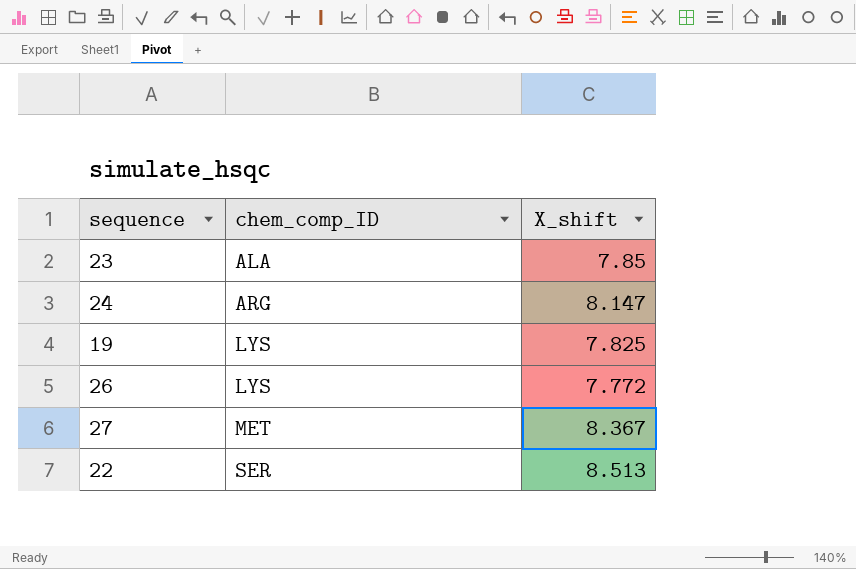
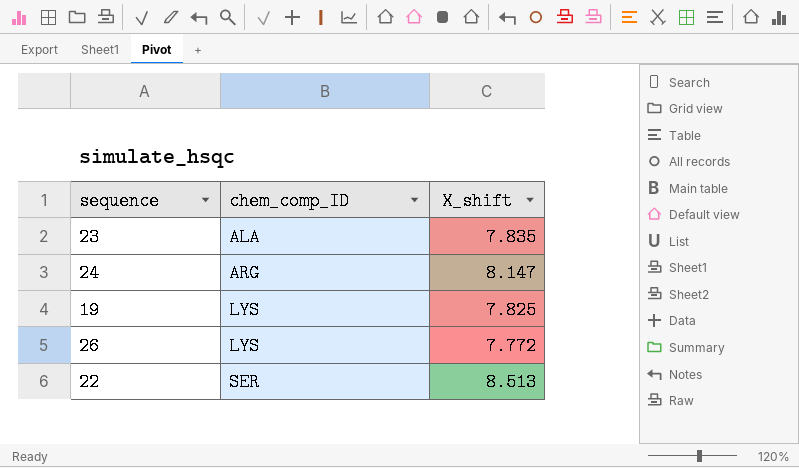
row 27: MET | 8.367 -> none
23 | X_shift: 7.85 -> 7.835

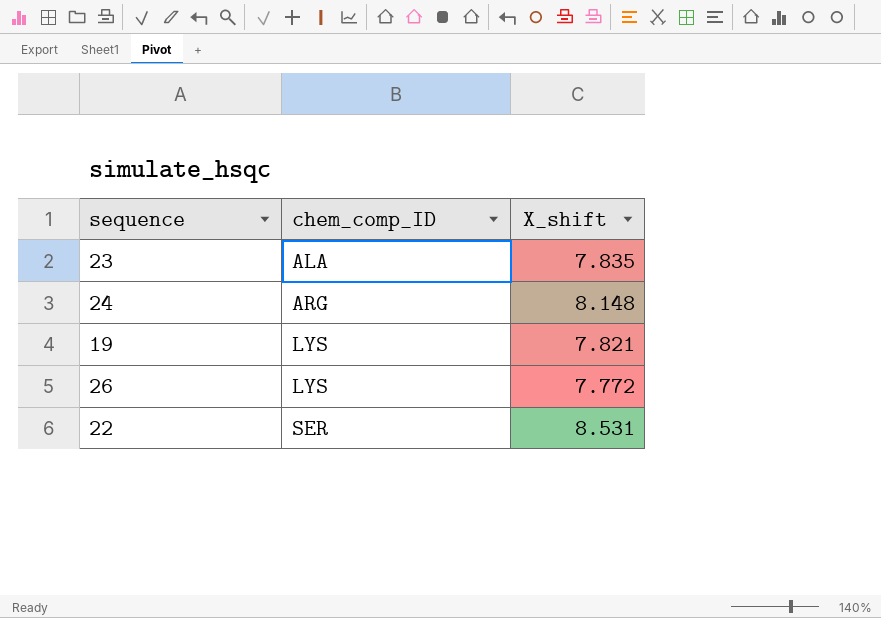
24 | X_shift: 8.147 -> 8.148
19 | X_shift: 7.825 -> 7.821
22 | X_shift: 8.513 -> 8.531

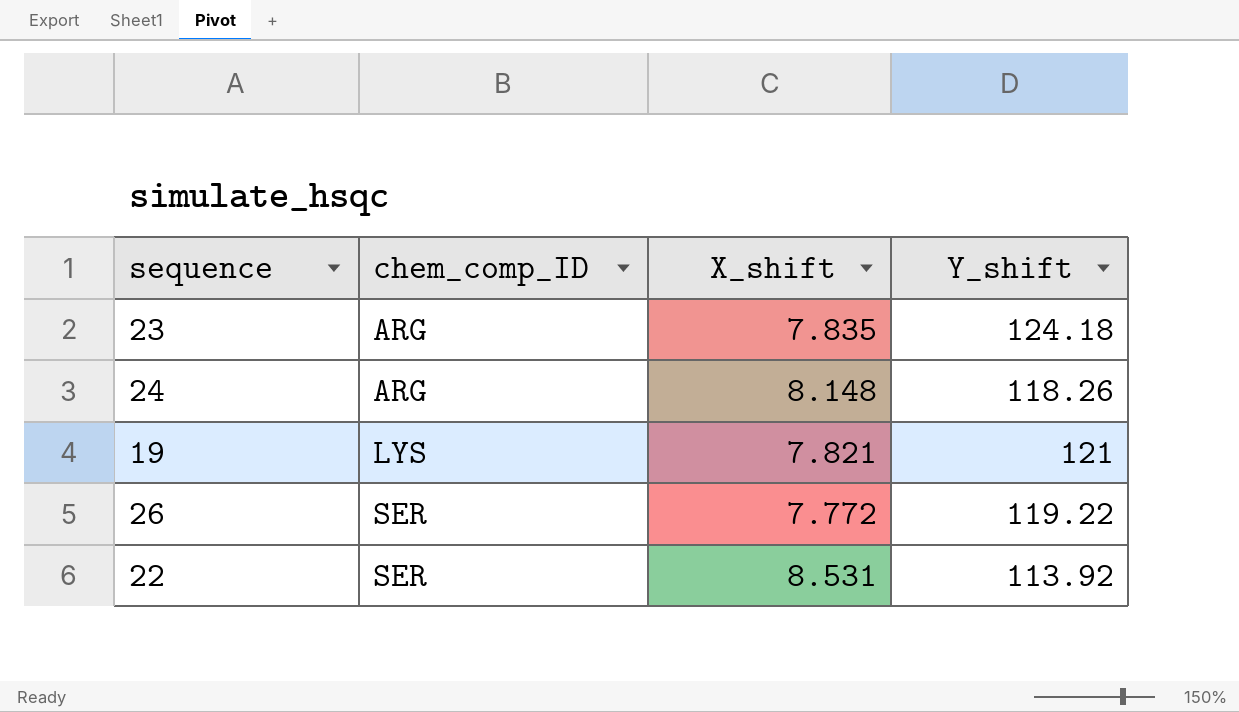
column Y_shift | position: none -> 4
23 | chem_comp_ID: ALA -> ARG
26 | chem_comp_ID: LYS -> SER

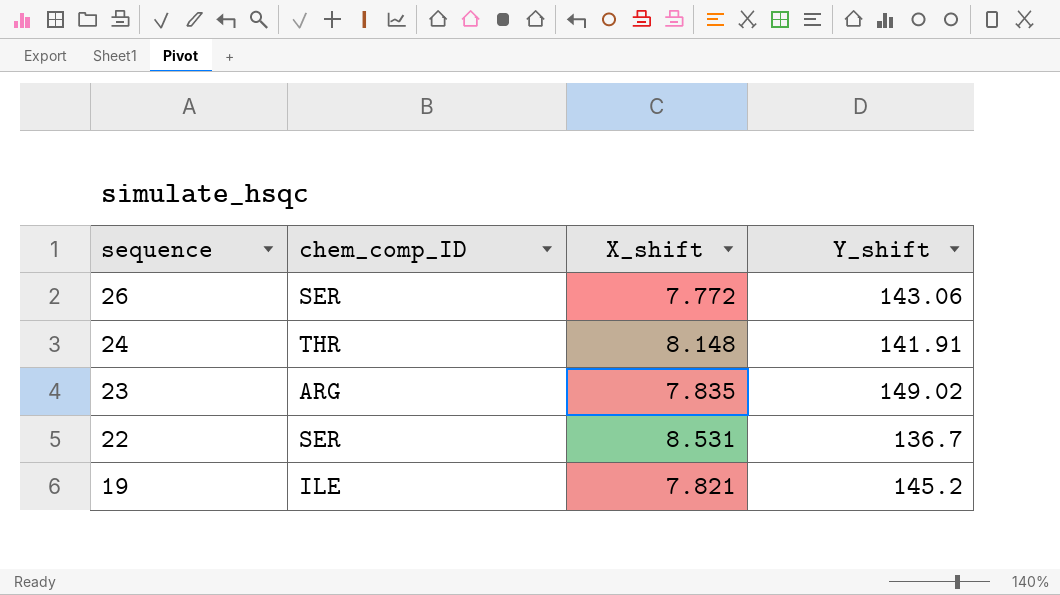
row order: chem_comp_ID ascending -> sequence descending
26 | Y_shift: 119.22 -> 143.06
24 | chem_comp_ID: ARG -> THR
24 | Y_shift: 118.26 -> 141.91
23 | Y_shift: 124.18 -> 149.02
22 | Y_shift: 113.92 -> 136.7
19 | chem_comp_ID: LYS -> ILE
19 | Y_shift: 121 -> 145.2

